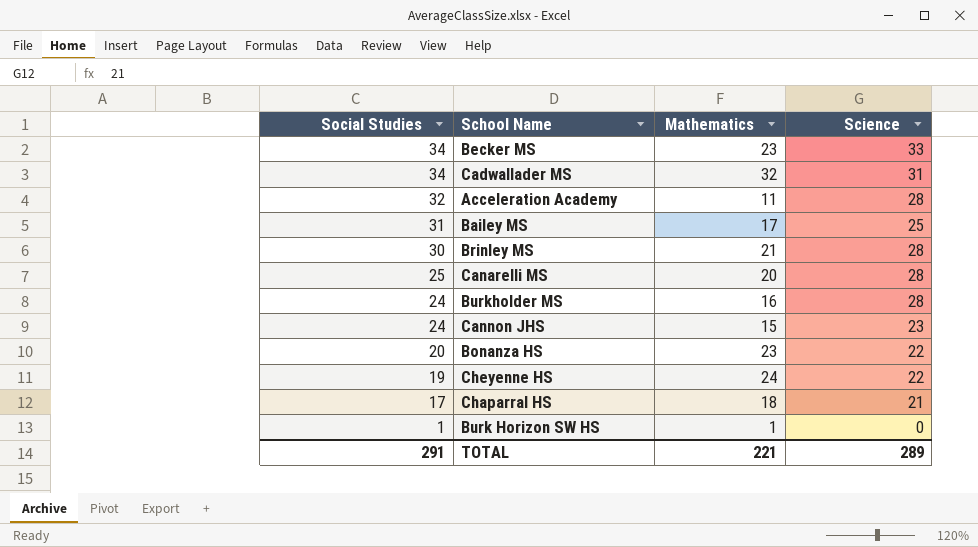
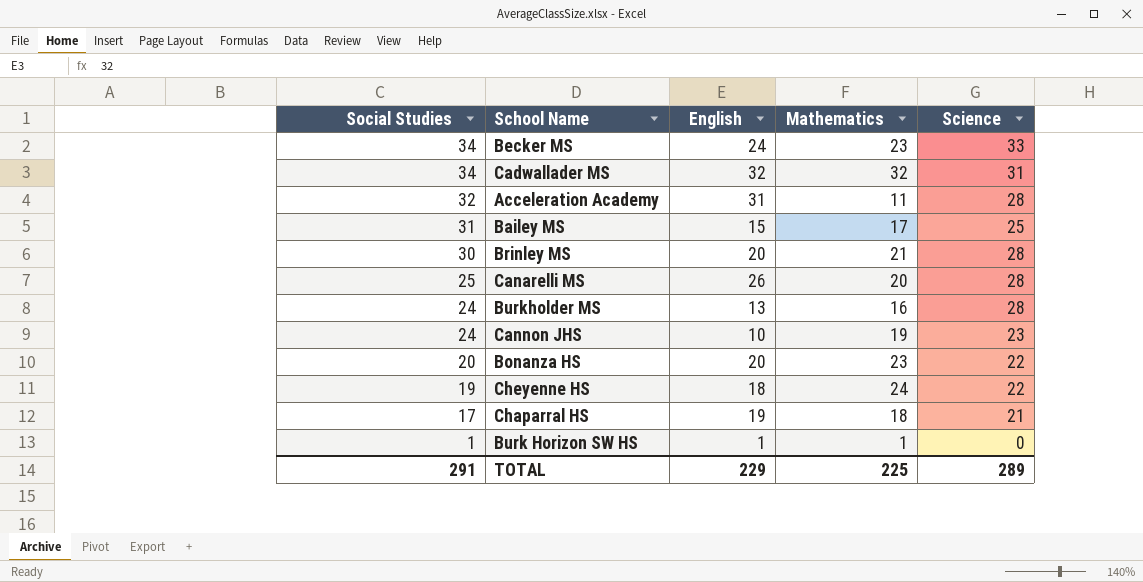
column English | position: none -> 3
Cannon JHS | Mathematics: 15 -> 19
TOTAL | Mathematics: 221 -> 225

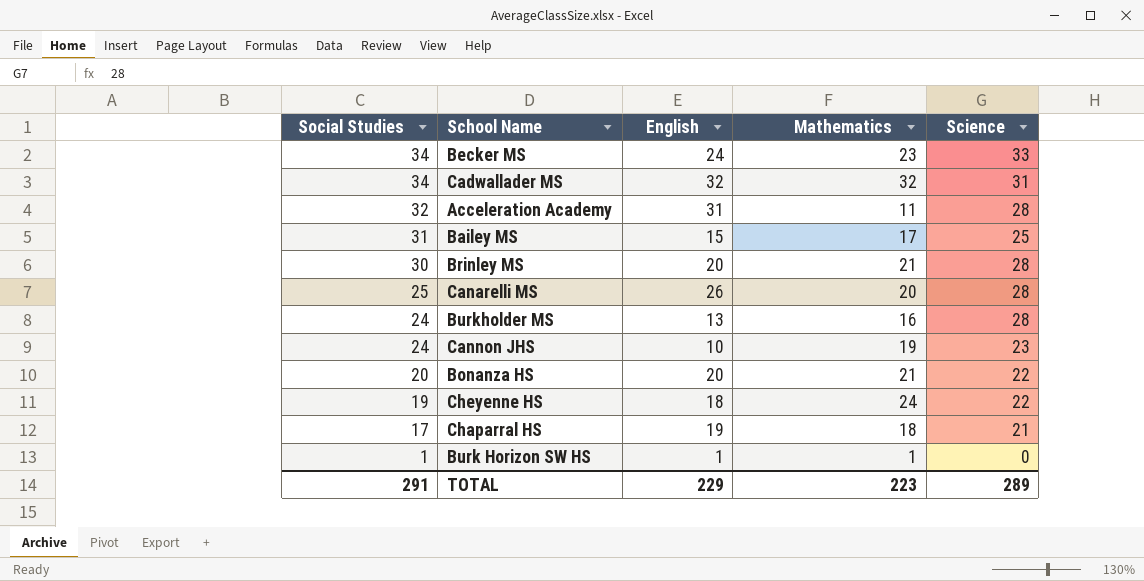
Bonanza HS | Mathematics: 23 -> 21
TOTAL | Mathematics: 225 -> 223

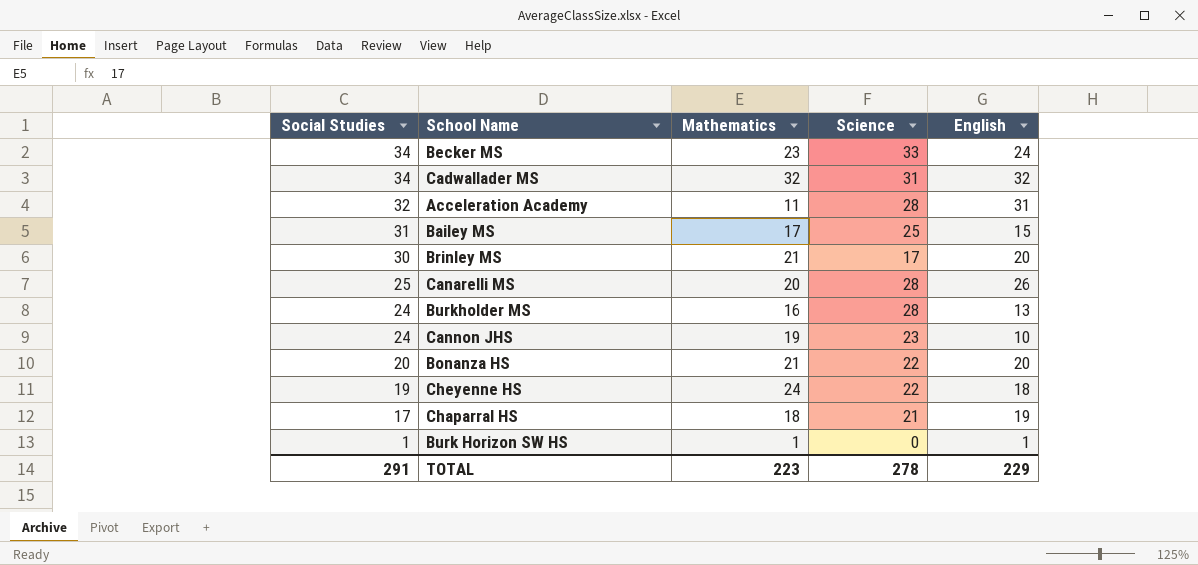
column English | position: 3 -> 5
Brinley MS | Science: 28 -> 17
TOTAL | Science: 289 -> 278

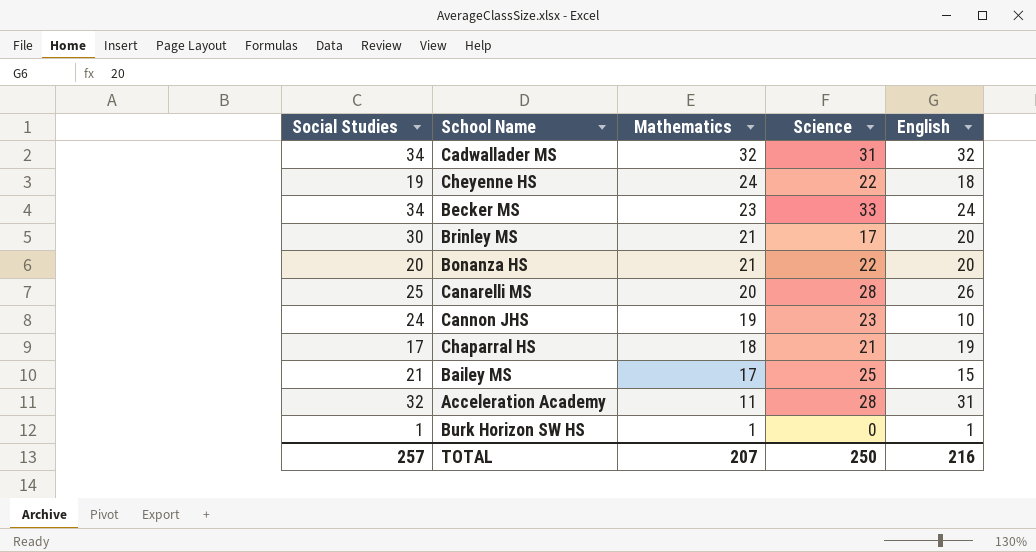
row order: Social Studies descending -> Mathematics descending
row Burkholder MS: 24 | 16 | 28 | 13 -> none
Bailey MS | Social Studies: 31 -> 21
TOTAL | Social Studies: 291 -> 257
TOTAL | Mathematics: 223 -> 207
TOTAL | Science: 278 -> 250
TOTAL | English: 229 -> 216

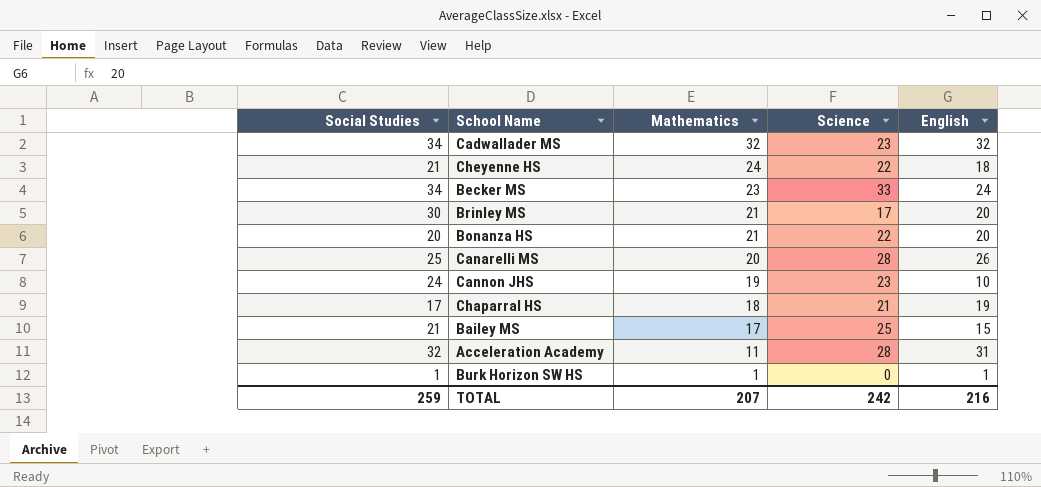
Cadwallader MS | Science: 31 -> 23
Cheyenne HS | Social Studies: 19 -> 21
TOTAL | Social Studies: 257 -> 259
TOTAL | Science: 250 -> 242

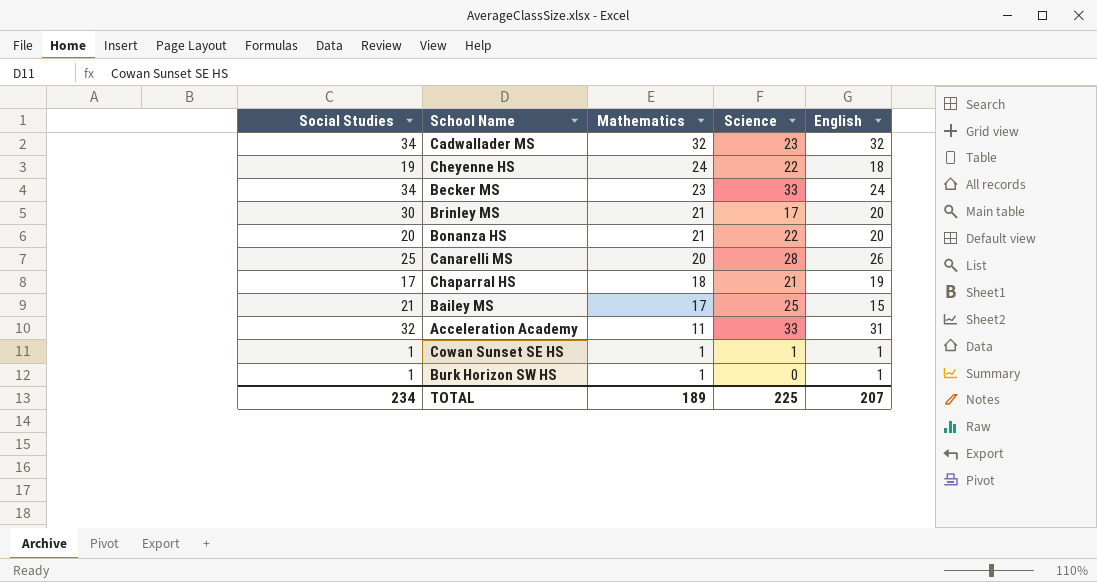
row Cannon JHS: 24 | 19 | 23 | 10 -> none
Cheyenne HS | Social Studies: 21 -> 19
Acceleration Academy | Science: 28 -> 33
row Cowan Sunset SE HS: none -> 1 | 1 | 1 | 1
TOTAL | Social Studies: 259 -> 234
TOTAL | Mathematics: 207 -> 189
TOTAL | Science: 242 -> 225
TOTAL | English: 216 -> 207

